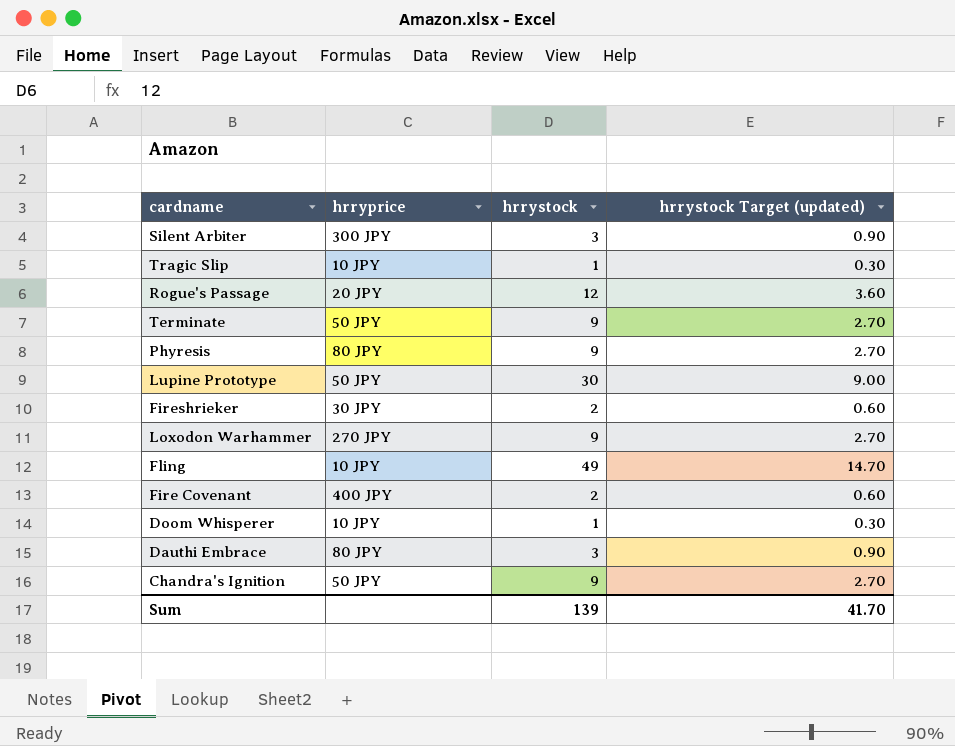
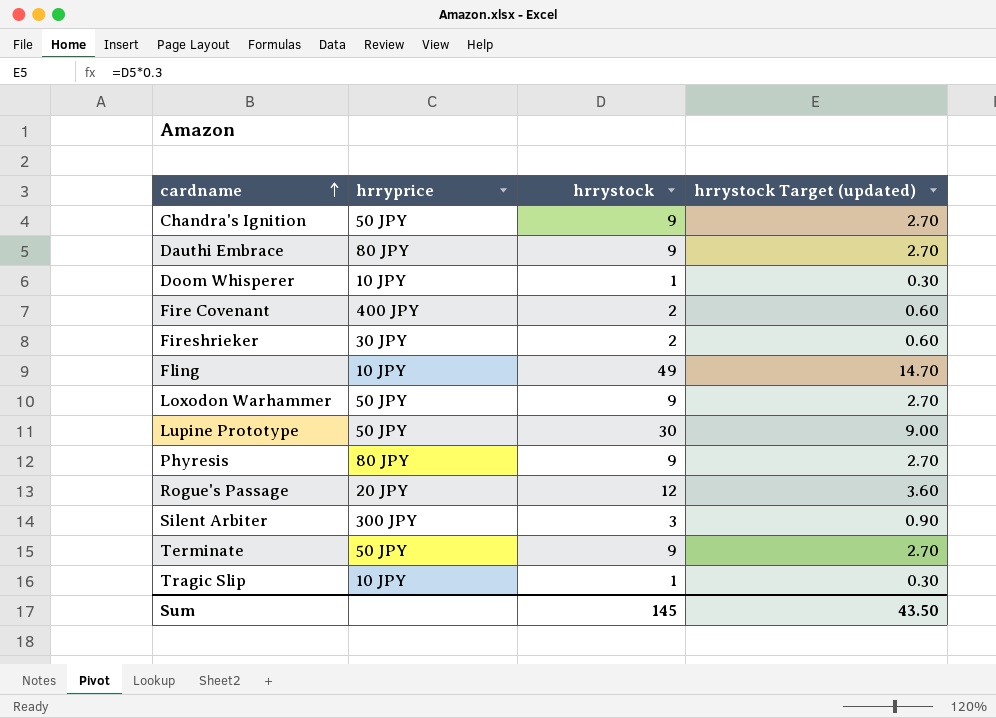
row order: none -> cardname ascending
Dauthi Embrace | hrrystock: 3 -> 9
Dauthi Embrace | hrrystock Target (updated): 0.90 -> 2.70
Loxodon Warhammer | hrryprice: 270 JPY -> 50 JPY
Sum | hrrystock: 139 -> 145
Sum | hrrystock Target (updated): 41.70 -> 43.50

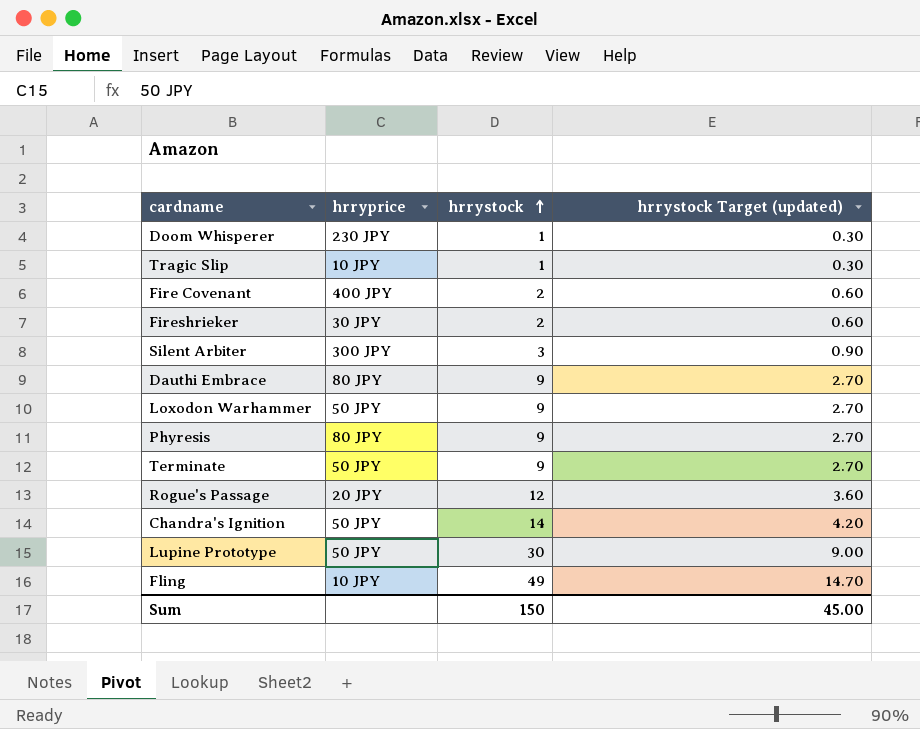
row order: cardname ascending -> hrrystock ascending
Doom Whisperer | hrryprice: 10 JPY -> 230 JPY
Chandra's Ignition | hrrystock: 9 -> 14
Chandra's Ignition | hrrystock Target (updated): 2.70 -> 4.20
Sum | hrrystock: 145 -> 150
Sum | hrrystock Target (updated): 43.50 -> 45.00

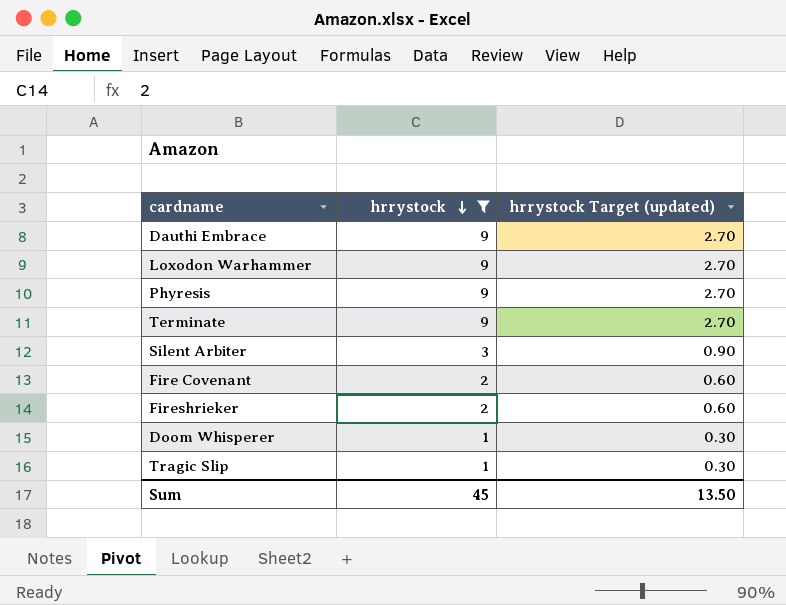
filter: none -> hrrystock <= 9
row order: hrrystock ascending -> hrrystock descending
column hrryprice | position: 2 -> none
Sum | hrrystock: 150 -> 45
Sum | hrrystock Target (updated): 45.00 -> 13.50

